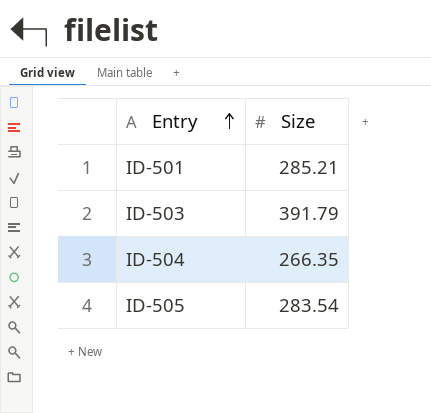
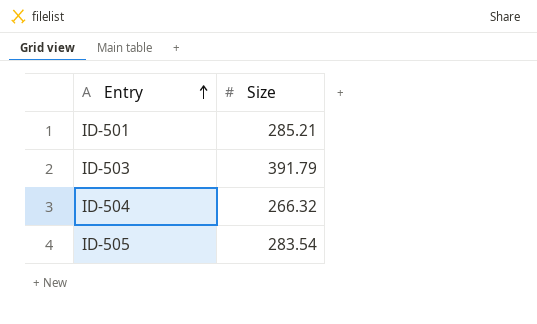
ID-504 | Size: 266.35 -> 266.32

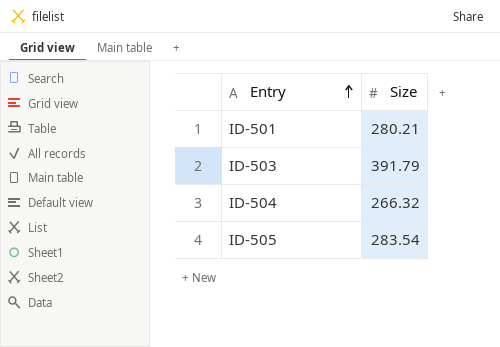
ID-501 | Size: 285.21 -> 280.21

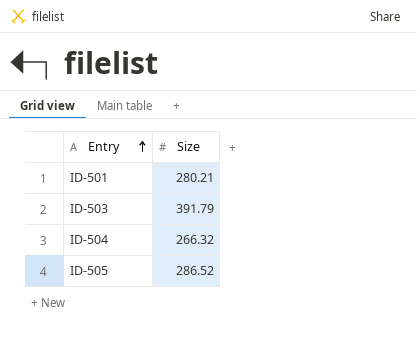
ID-505 | Size: 283.54 -> 286.52

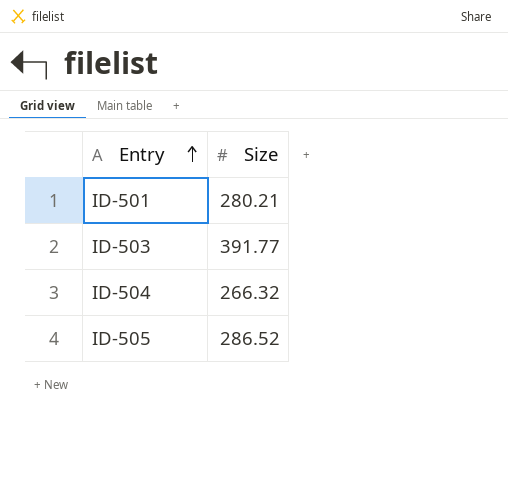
ID-503 | Size: 391.79 -> 391.77

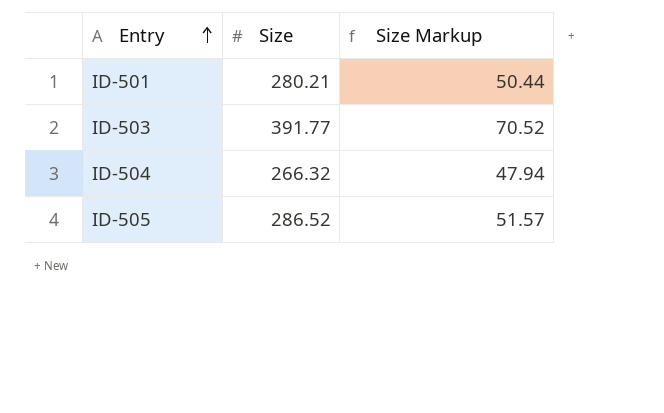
column Size Markup | formula: none -> [Size] * 0.18

